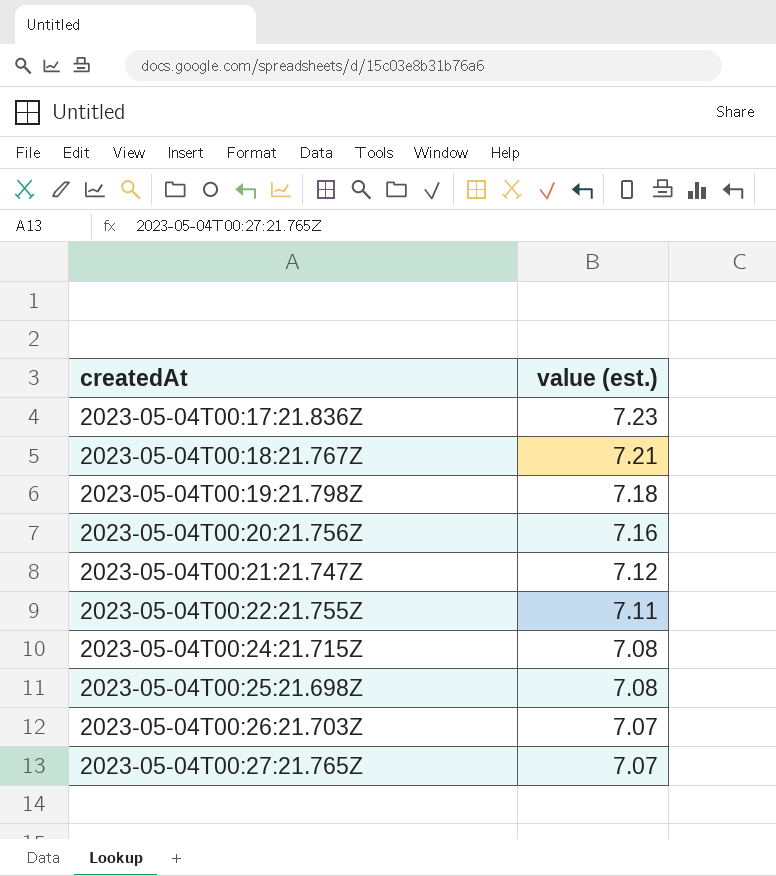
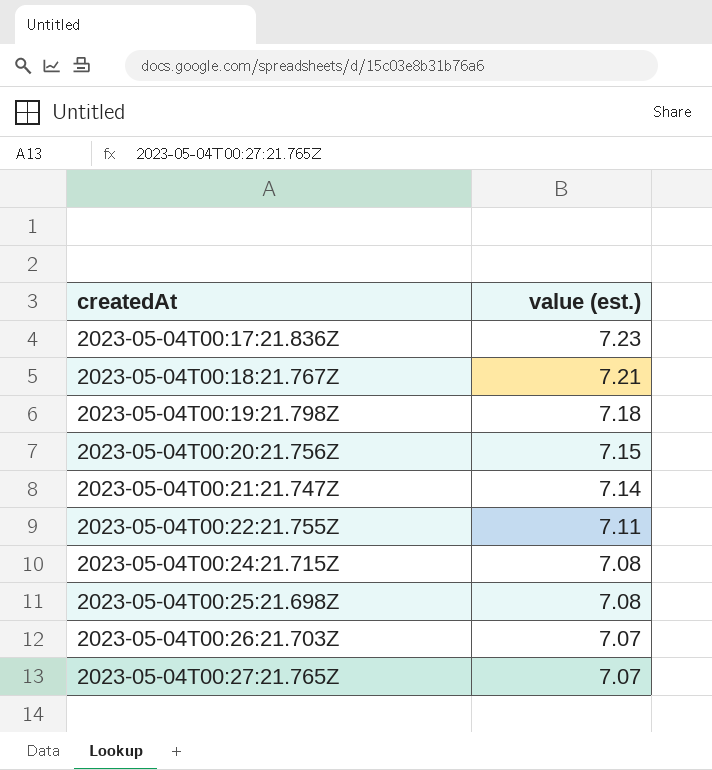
2023-05-04T00:20:21.756Z | value (est.): 7.16 -> 7.15
2023-05-04T00:21:21.747Z | value (est.): 7.12 -> 7.14

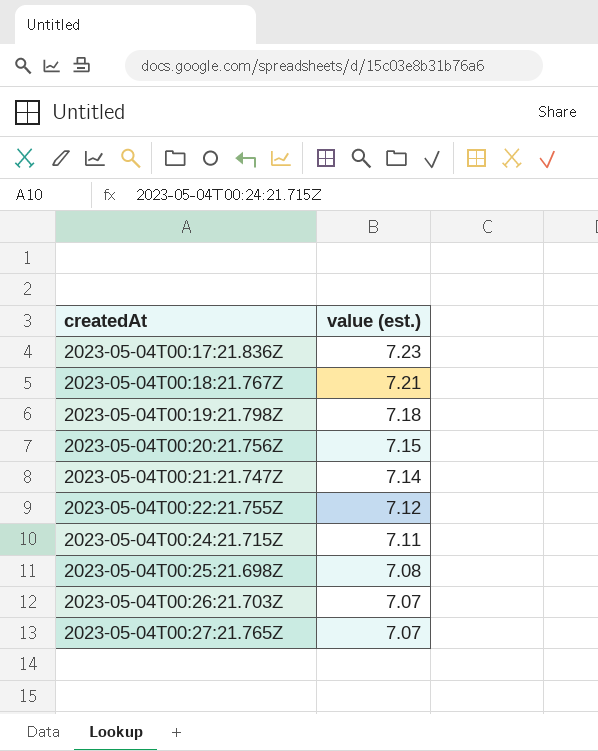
2023-05-04T00:22:21.755Z | value (est.): 7.11 -> 7.12
2023-05-04T00:24:21.715Z | value (est.): 7.08 -> 7.11

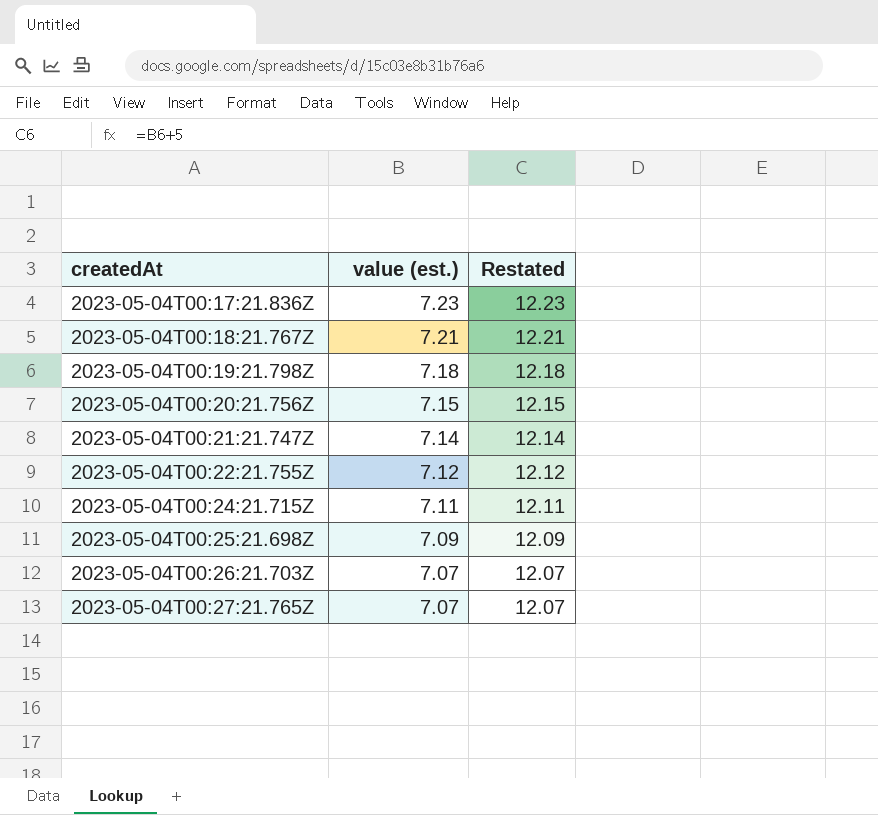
column Restated | formula: none -> [value (est.)] + 5
2023-05-04T00:25:21.698Z | value (est.): 7.08 -> 7.09

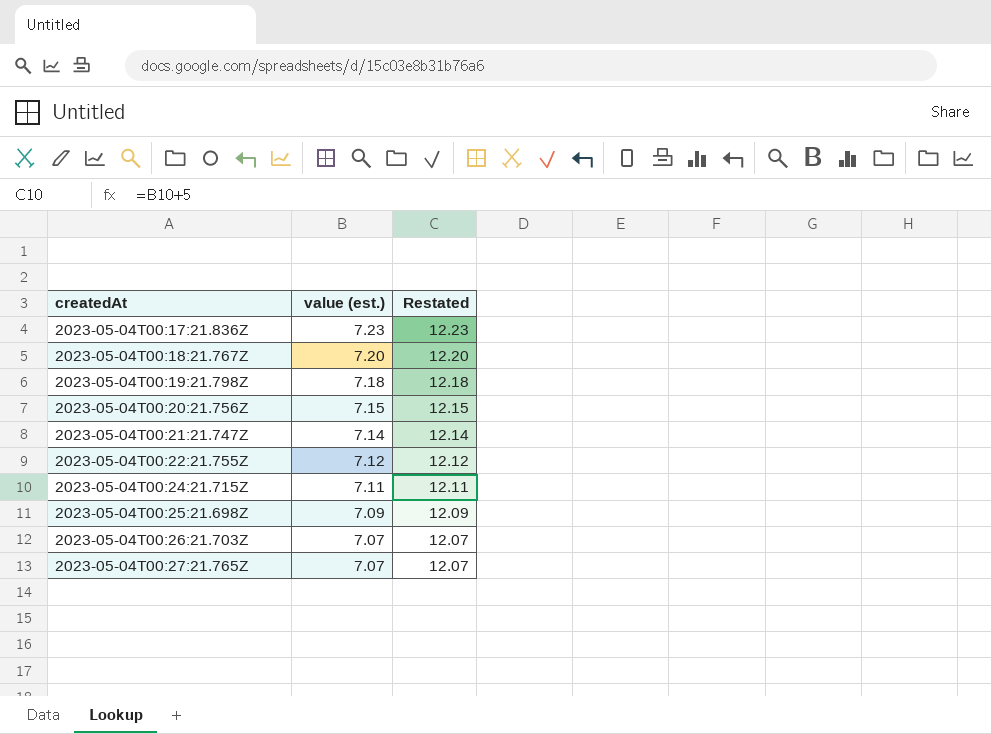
2023-05-04T00:18:21.767Z | value (est.): 7.21 -> 7.20
2023-05-04T00:18:21.767Z | Restated: 12.21 -> 12.20

